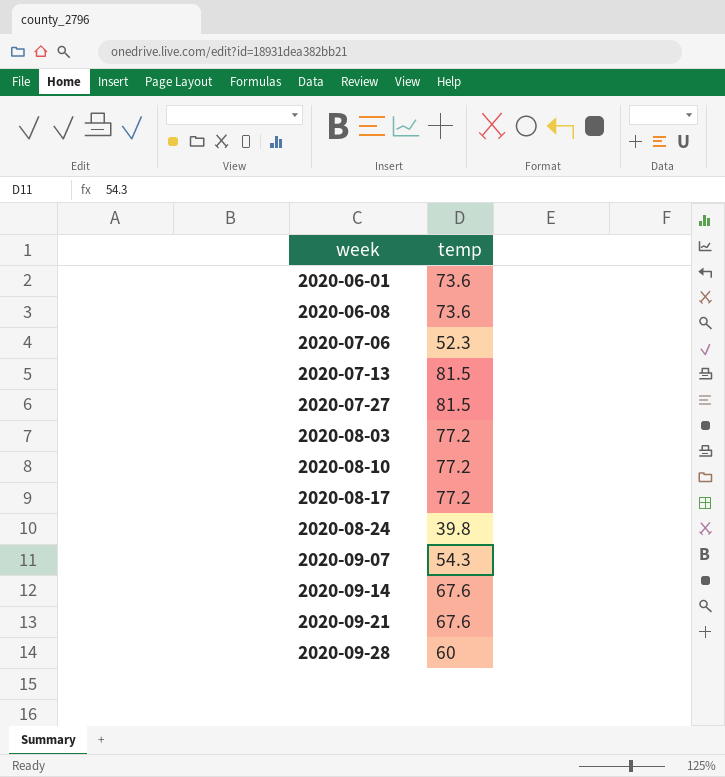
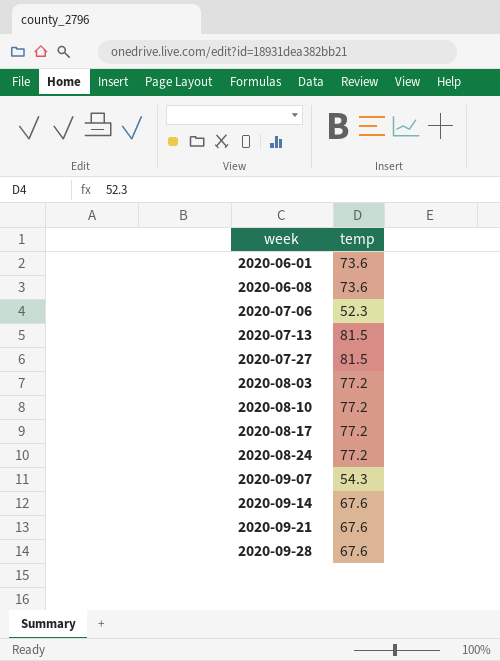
2020-08-24 | temp: 39.8 -> 77.2
2020-09-28 | temp: 60 -> 67.6

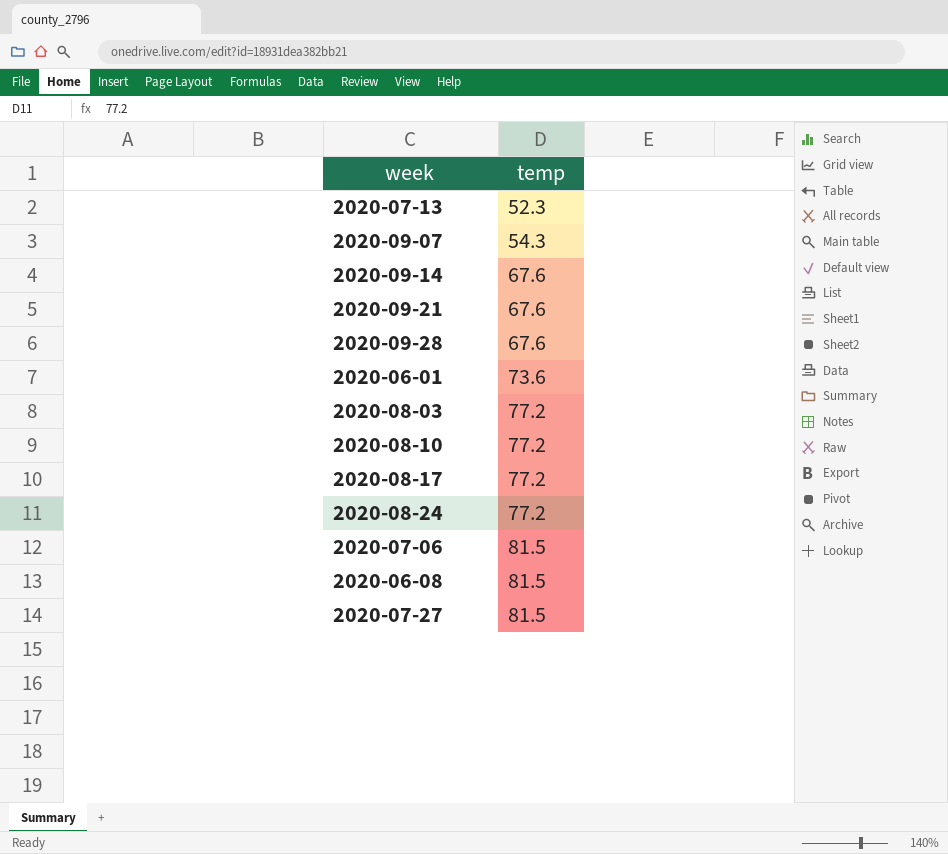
row order: week ascending -> temp ascending
2020-07-13 | temp: 81.5 -> 52.3
2020-07-06 | temp: 52.3 -> 81.5
2020-06-08 | temp: 73.6 -> 81.5

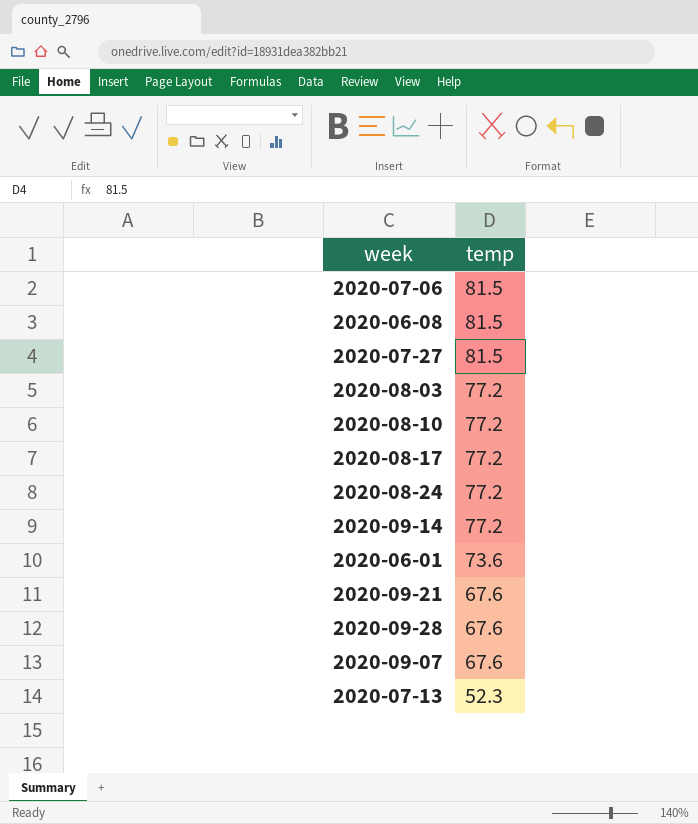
row order: temp ascending -> temp descending
2020-09-14 | temp: 67.6 -> 77.2
2020-09-07 | temp: 54.3 -> 67.6

